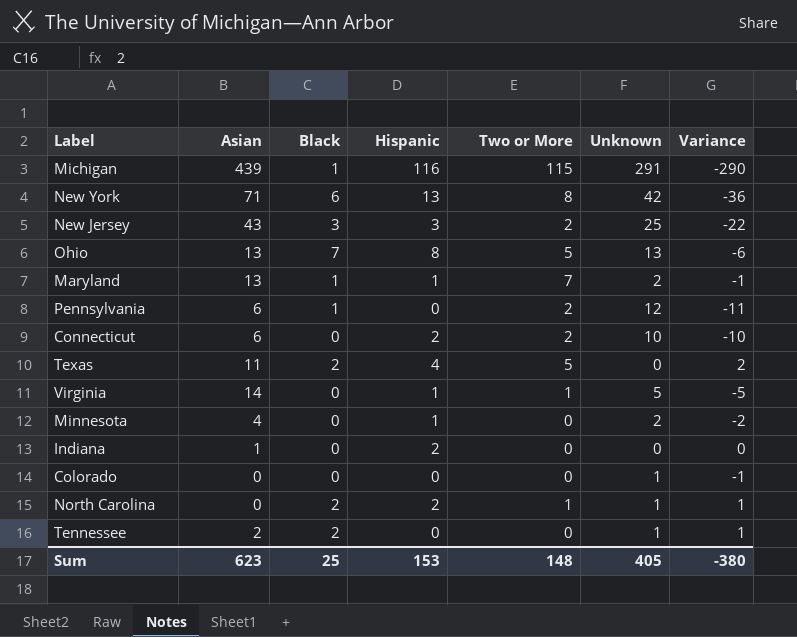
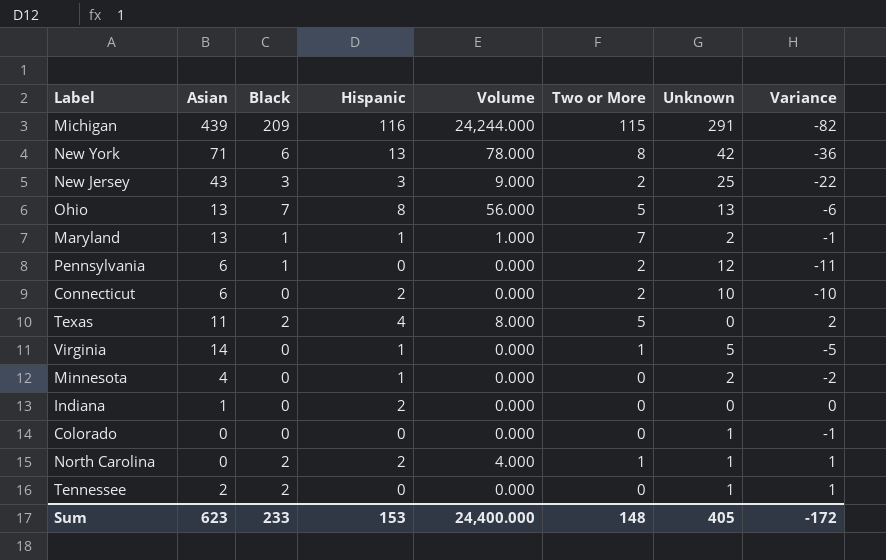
column Volume | formula: none -> [Black] * [Hispanic]
Michigan | Black: 1 -> 209
Michigan | Variance: -290 -> -82
Sum | Black: 25 -> 233
Sum | Variance: -380 -> -172

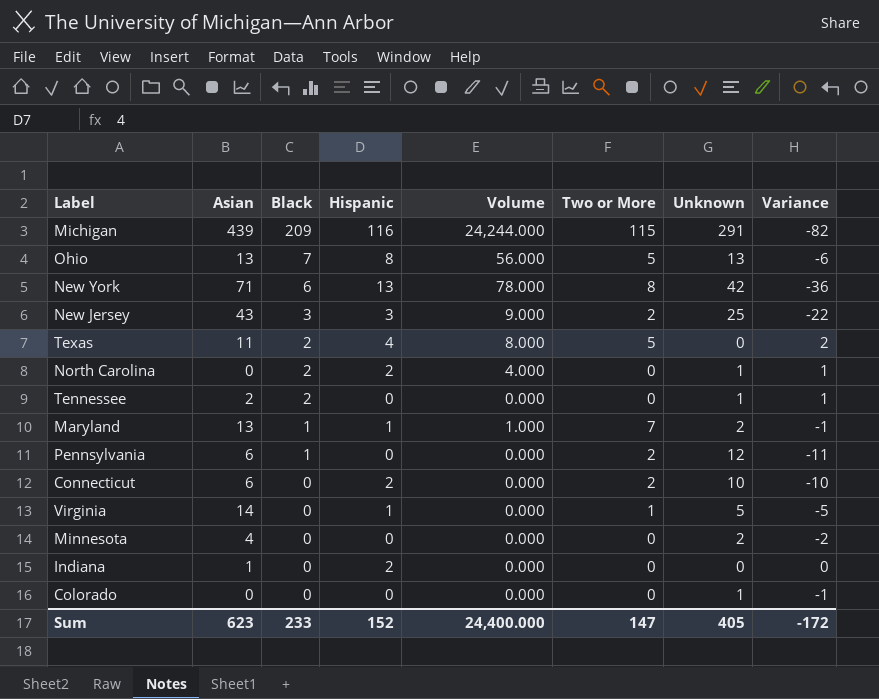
row order: none -> Black descending
North Carolina | Two or More: 1 -> 0
Minnesota | Hispanic: 1 -> 0
Sum | Hispanic: 153 -> 152
Sum | Two or More: 148 -> 147

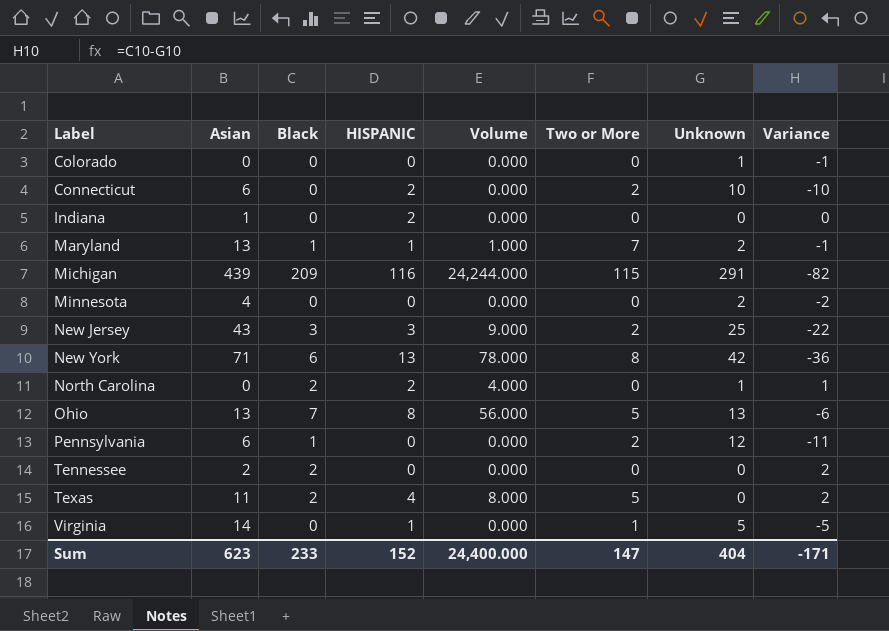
row order: Black descending -> Label ascending
column name: Hispanic -> HISPANIC
Tennessee | Unknown: 1 -> 0
Tennessee | Variance: 1 -> 2
Sum | Unknown: 405 -> 404
Sum | Variance: -172 -> -171

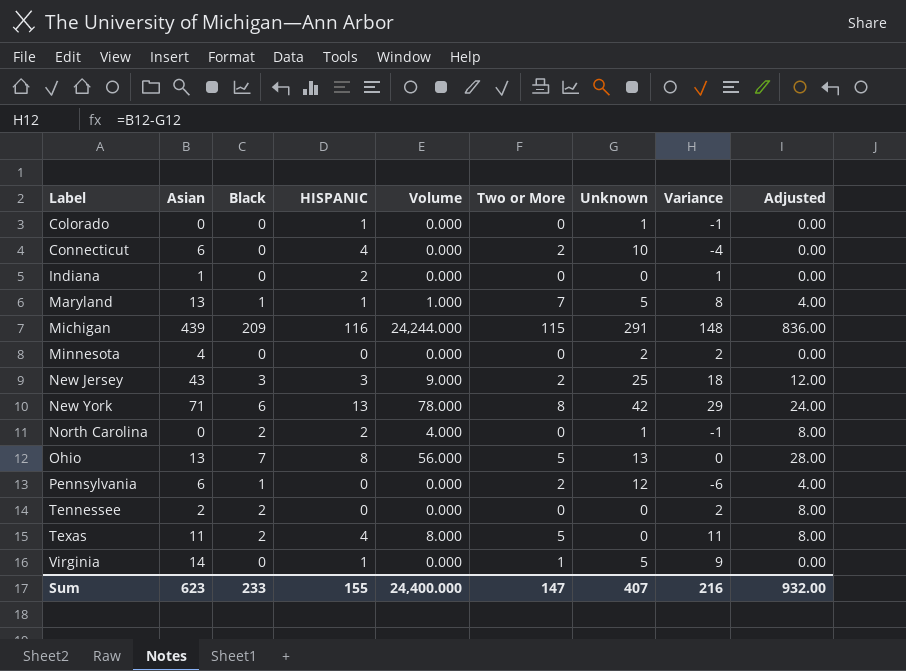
column Variance | formula: [Black] - [Unknown] -> [Asian] - [Unknown]
column Adjusted | formula: none -> [Black] * 4
Colorado | HISPANIC: 0 -> 1
Connecticut | HISPANIC: 2 -> 4
Maryland | Unknown: 2 -> 5
Sum | HISPANIC: 152 -> 155
Sum | Unknown: 404 -> 407
Sum | Variance: -171 -> 216

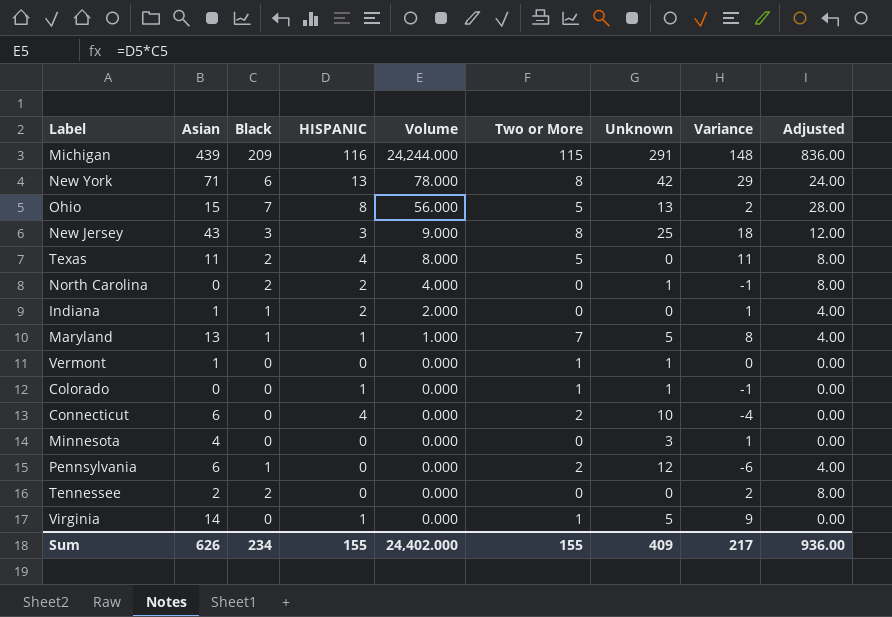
row order: Label ascending -> Volume descending
Ohio | Asian: 13 -> 15
Ohio | Variance: 0 -> 2
New Jersey | Two or More: 2 -> 8
Indiana | Black: 0 -> 1
Indiana | Volume: 0.000 -> 2.000
Indiana | Adjusted: 0.00 -> 4.00
row Vermont: none -> 1 | 0 | 0 | 0.000 | 1 | 1 | 0 | 0.00
Colorado | Two or More: 0 -> 1
Minnesota | Unknown: 2 -> 3
Minnesota | Variance: 2 -> 1
Sum | Asian: 623 -> 626
Sum | Black: 233 -> 234
Sum | Volume: 24,400.000 -> 24,402.000
Sum | Two or More: 147 -> 155
Sum | Unknown: 407 -> 409
Sum | Variance: 216 -> 217
Sum | Adjusted: 932.00 -> 936.00

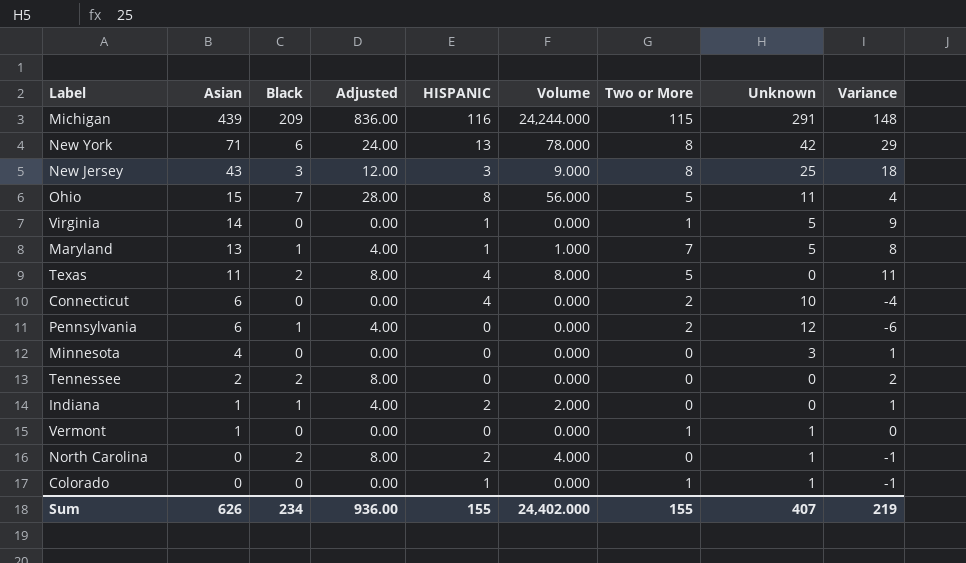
row order: Volume descending -> Asian descending
column Adjusted | position: 9 -> 4
Ohio | Unknown: 13 -> 11
Ohio | Variance: 2 -> 4
Sum | Unknown: 409 -> 407
Sum | Variance: 217 -> 219

